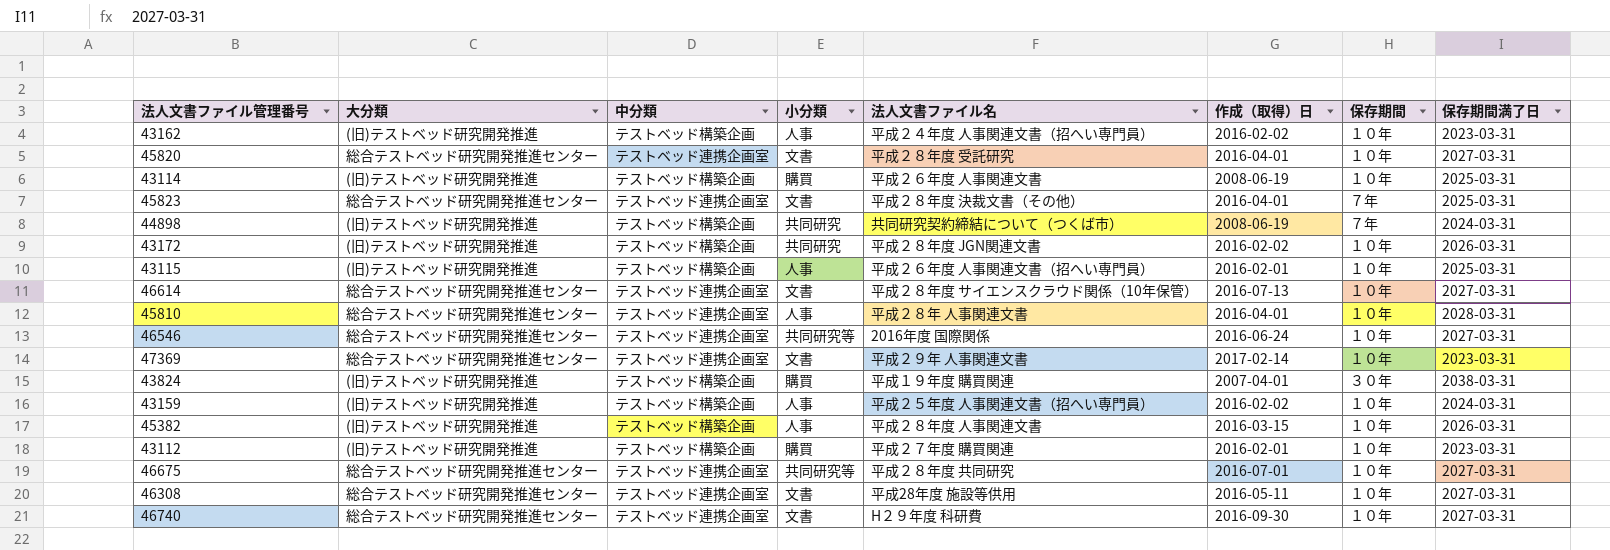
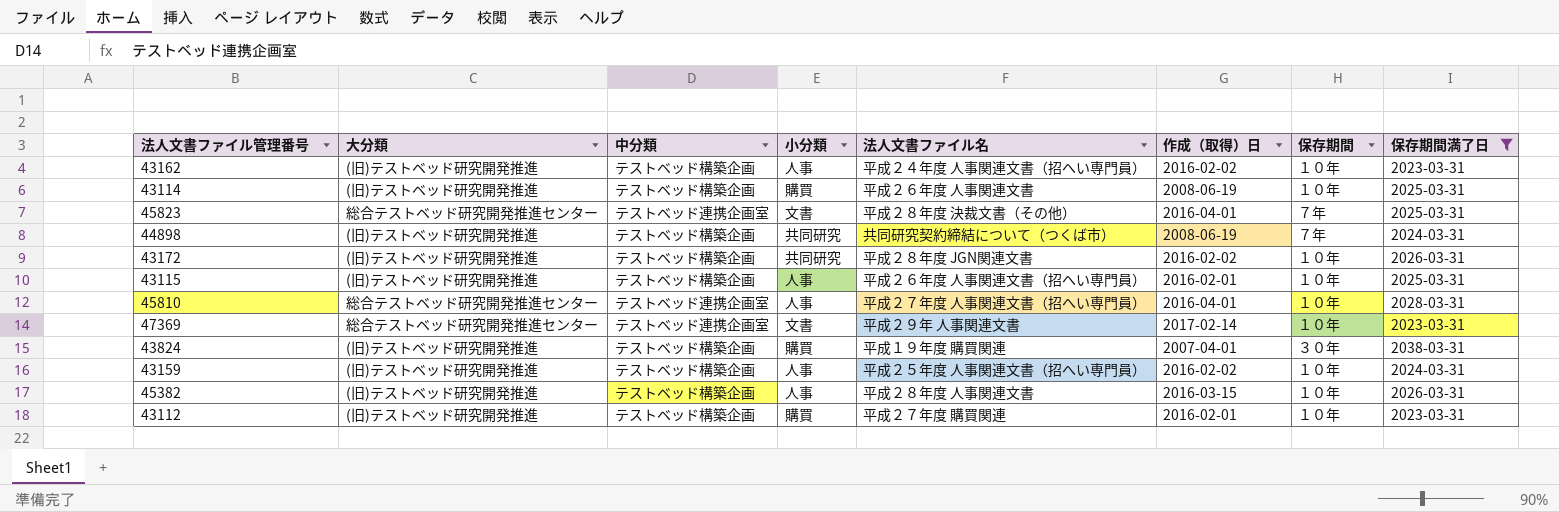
filter: none -> 保存期間満了日 != 2027-03-31
45810 | 法人文書ファイル名: 平成２８年 人事関連文書 -> 平成２７年度 人事関連文書（招へい専門員）

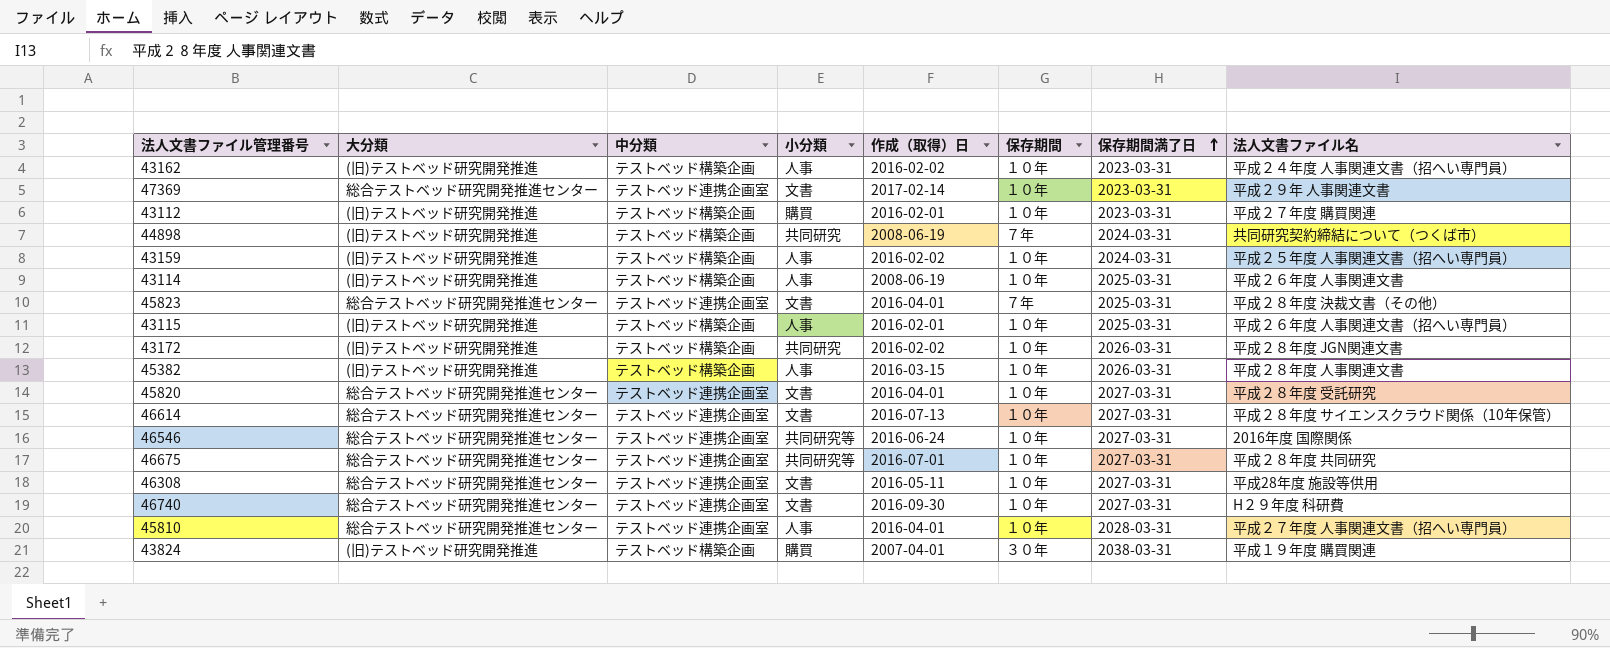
filter: 保存期間満了日 != 2027-03-31 -> none
row order: none -> 保存期間満了日 ascending
column 法人文書ファイル名 | position: 5 -> 8
43114 | 小分類: 購買 -> 人事

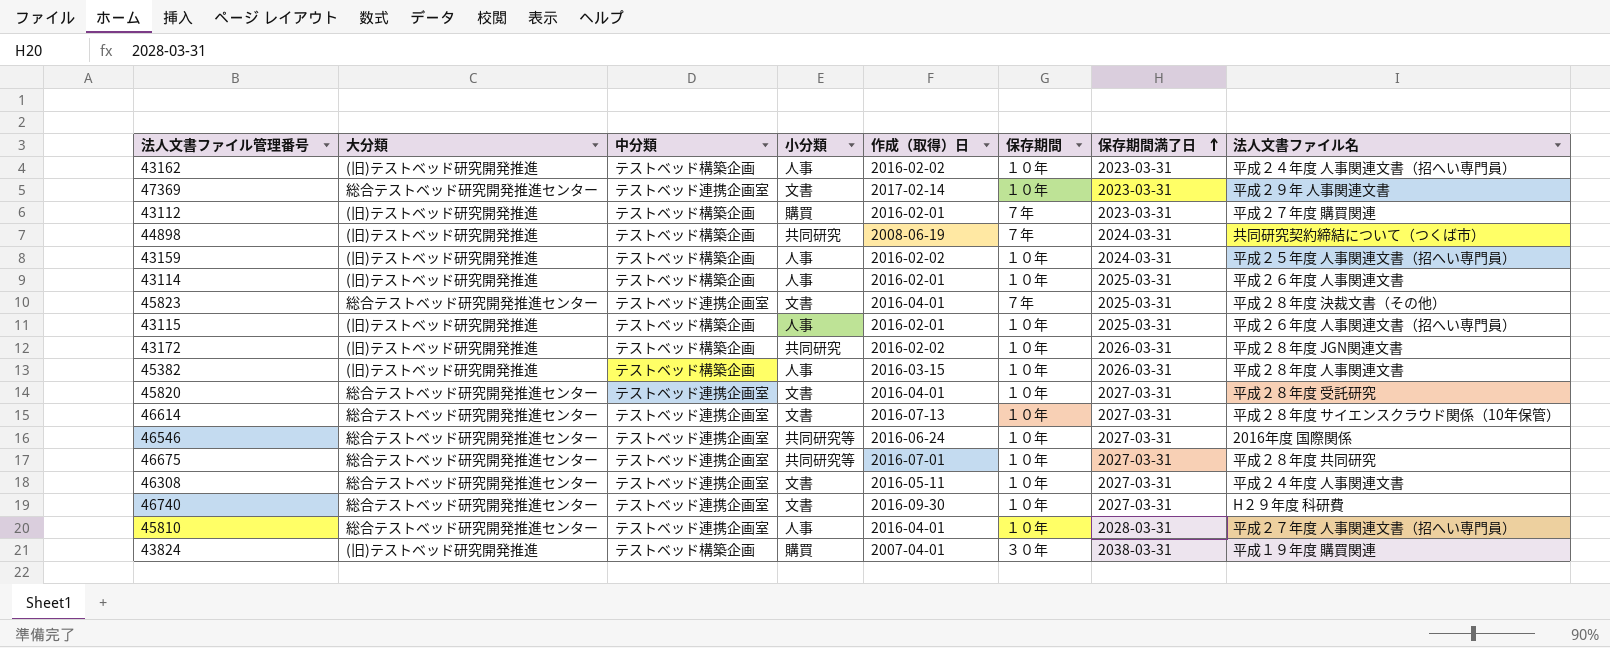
43112 | 保存期間: １０年 -> ７年
43114 | 作成（取得）日: 2008-06-19 -> 2016-02-01
46308 | 法人文書ファイル名: 平成28年度 施設等供用 -> 平成２４年度 人事関連文書

